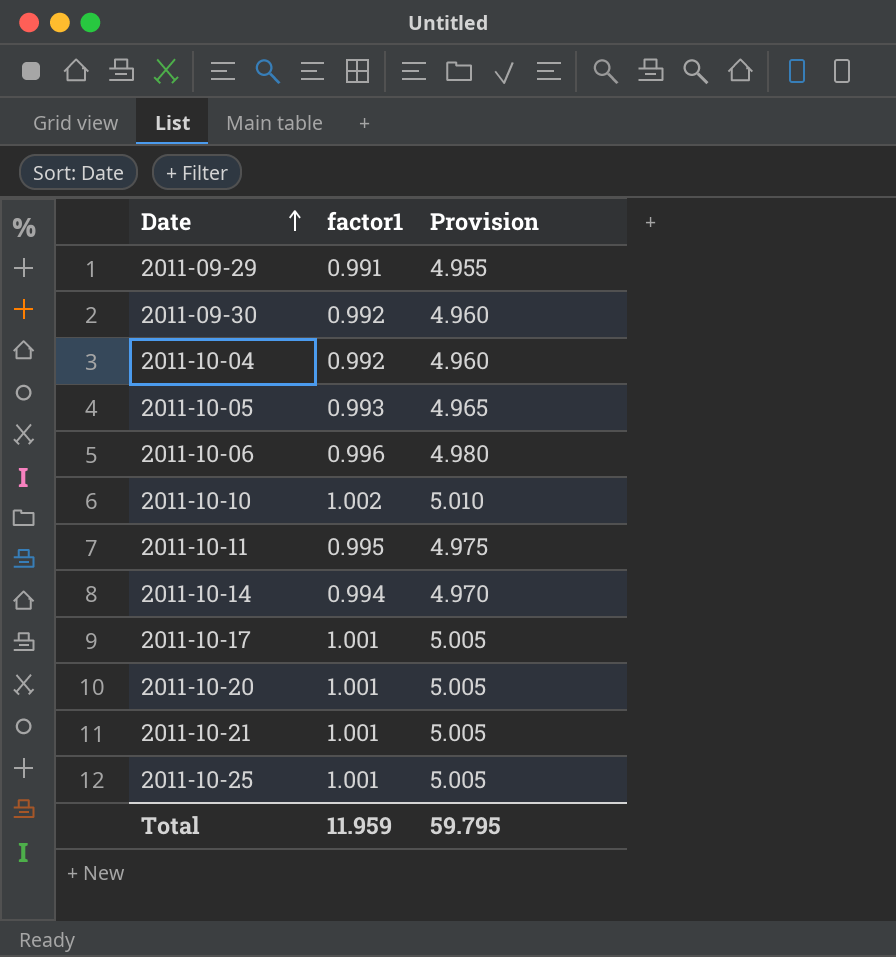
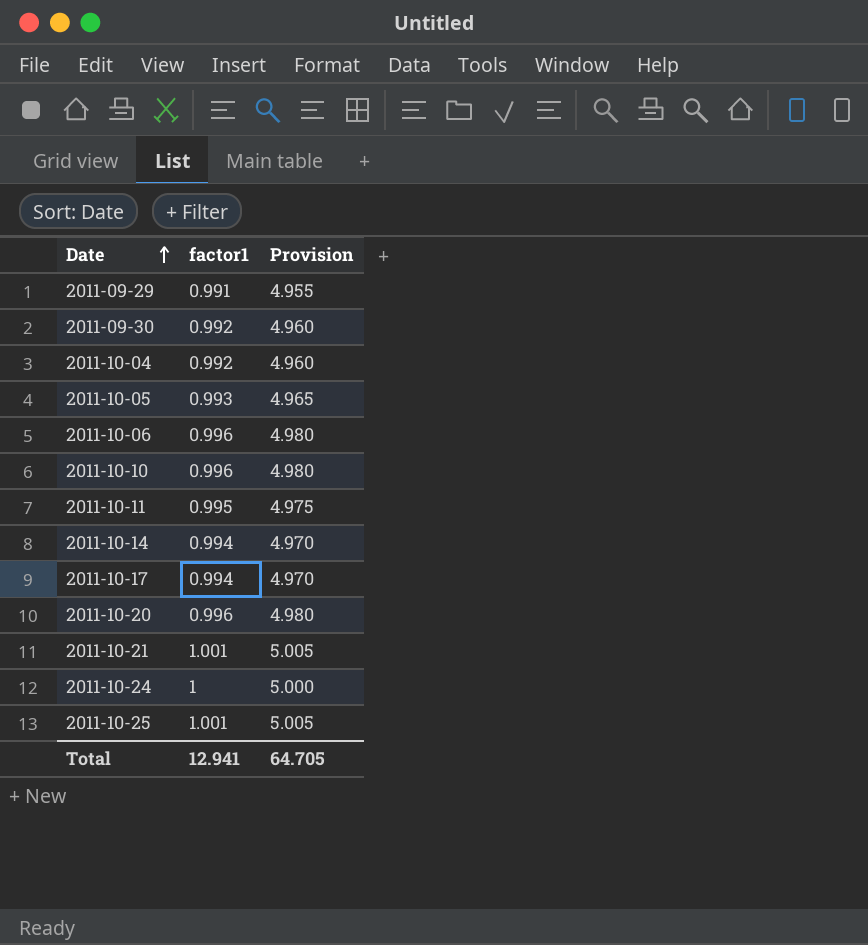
2011-10-10 | factor1: 1.002 -> 0.996
2011-10-10 | Provision: 5.010 -> 4.980
2011-10-17 | factor1: 1.001 -> 0.994
2011-10-17 | Provision: 5.005 -> 4.970
2011-10-20 | factor1: 1.001 -> 0.996
2011-10-20 | Provision: 5.005 -> 4.980
row 2011-10-24: none -> 1 | 5.000
Total | factor1: 11.959 -> 12.941
Total | Provision: 59.795 -> 64.705

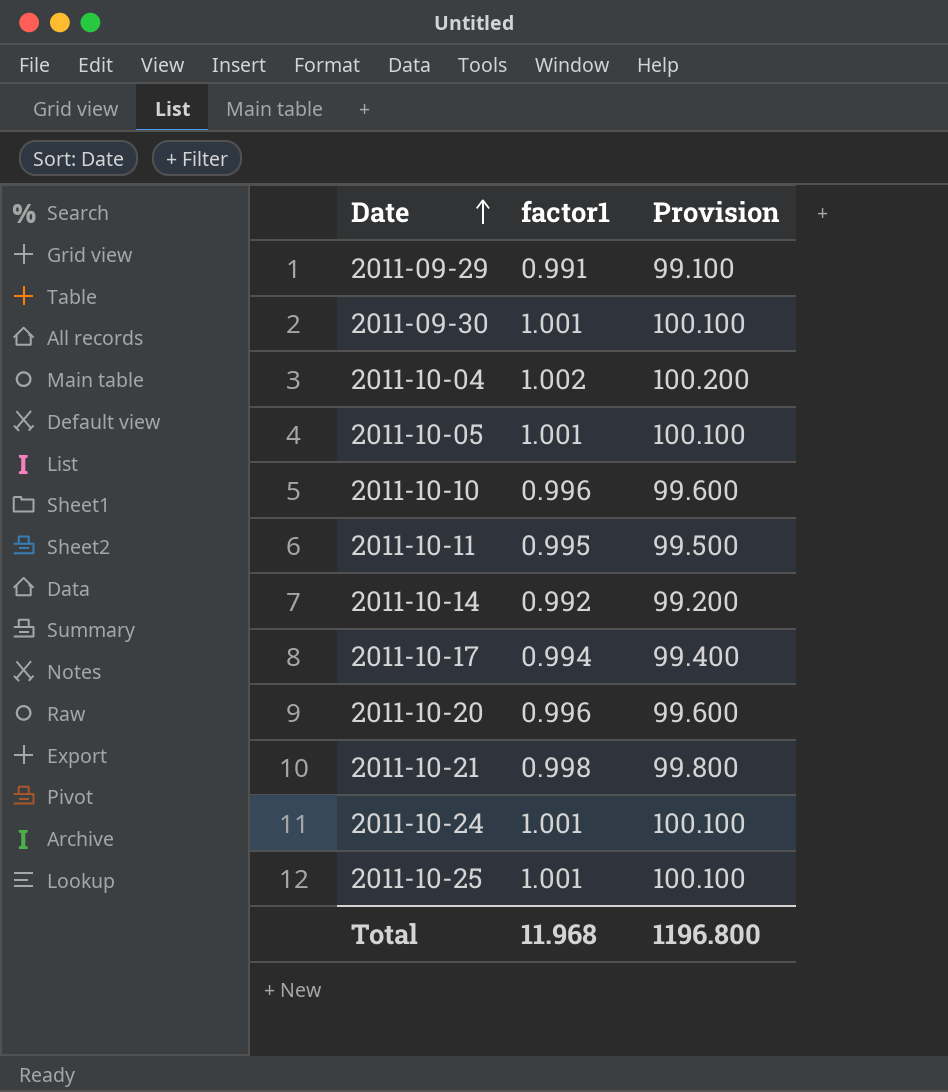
column Provision | formula: [factor1] * 5 -> [factor1] * 100
row 2011-10-06: 0.996 | 4.980 -> none
2011-09-30 | factor1: 0.992 -> 1.001
2011-10-04 | factor1: 0.992 -> 1.002
2011-10-05 | factor1: 0.993 -> 1.001
2011-10-14 | factor1: 0.994 -> 0.992
2011-10-21 | factor1: 1.001 -> 0.998
2011-10-24 | factor1: 1 -> 1.001
Total | factor1: 12.941 -> 11.968
Total | Provision: 64.705 -> 1196.800

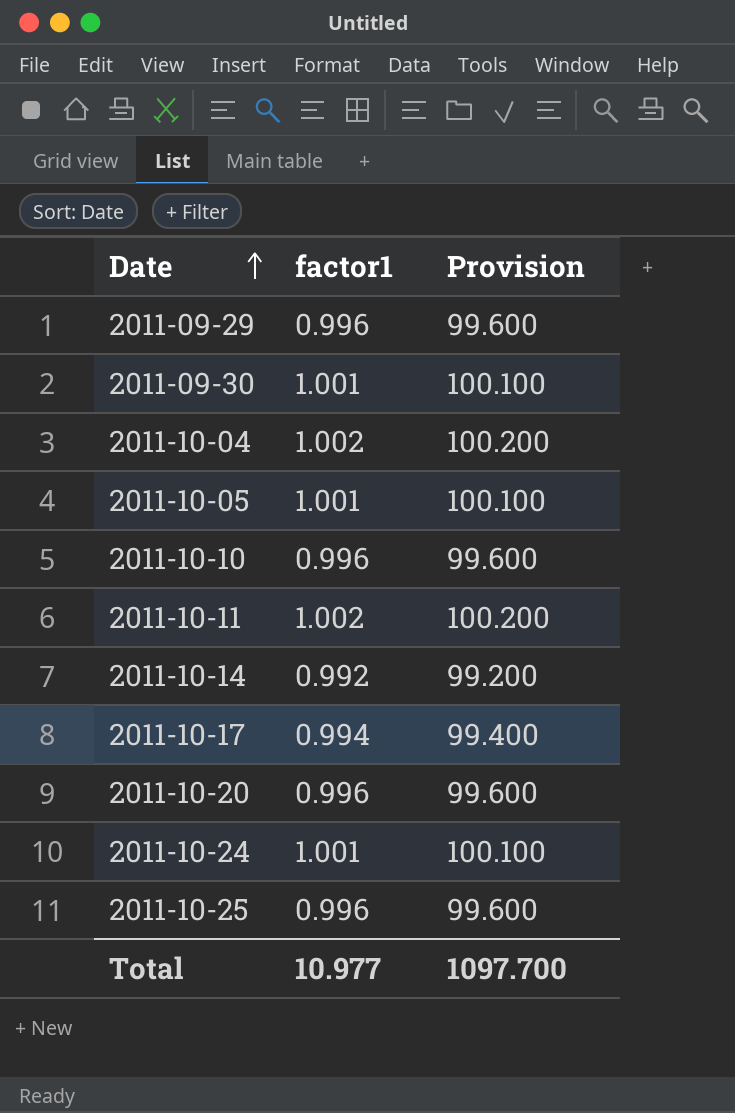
row 2011-10-21: 0.998 | 99.800 -> none
2011-09-29 | factor1: 0.991 -> 0.996
2011-09-29 | Provision: 99.100 -> 99.600
2011-10-11 | factor1: 0.995 -> 1.002
2011-10-11 | Provision: 99.500 -> 100.200
2011-10-25 | factor1: 1.001 -> 0.996
2011-10-25 | Provision: 100.100 -> 99.600
Total | factor1: 11.968 -> 10.977
Total | Provision: 1196.800 -> 1097.700

